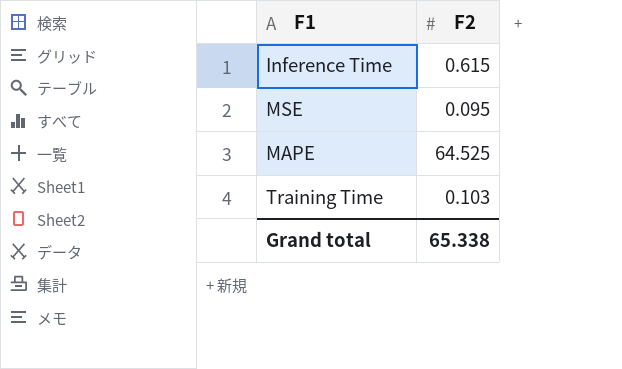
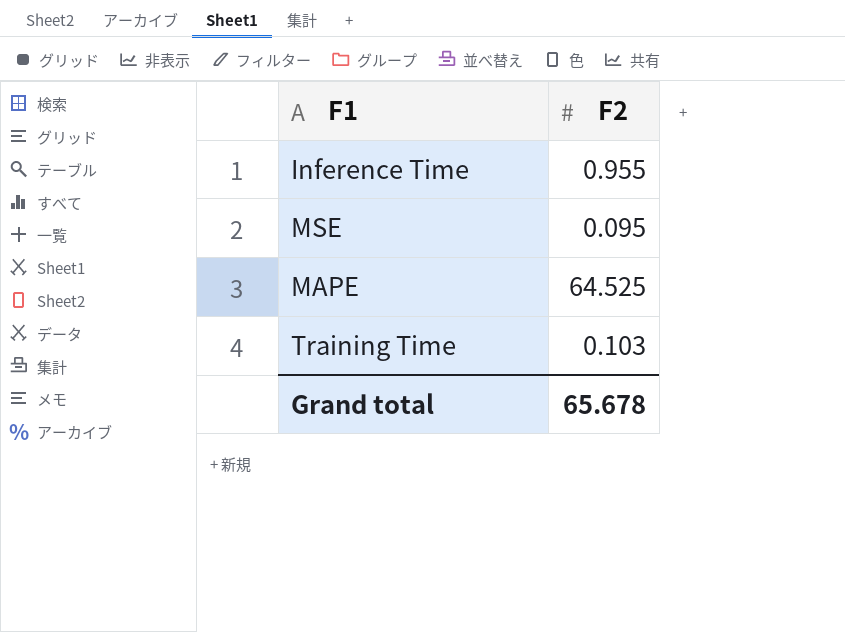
Inference Time | F2: 0.615 -> 0.955
Grand total | F2: 65.338 -> 65.678

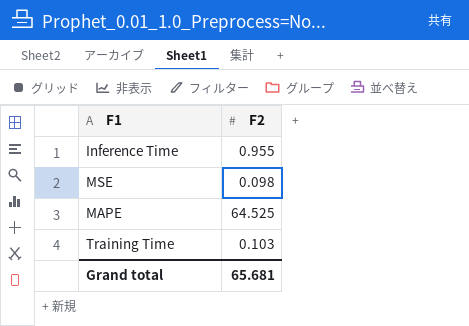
MSE | F2: 0.095 -> 0.098
Grand total | F2: 65.678 -> 65.681

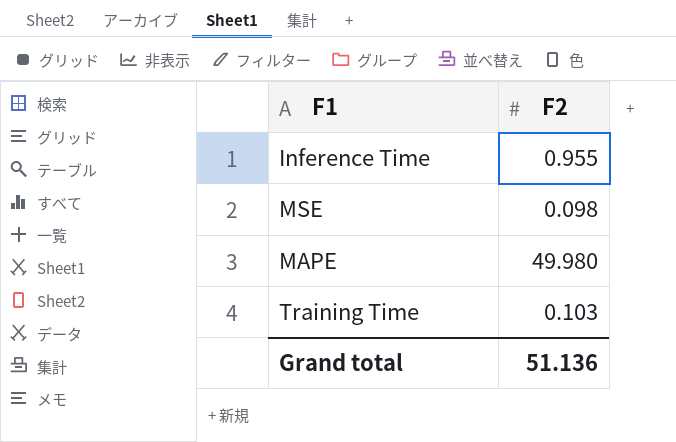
MAPE | F2: 64.525 -> 49.980
Grand total | F2: 65.681 -> 51.136

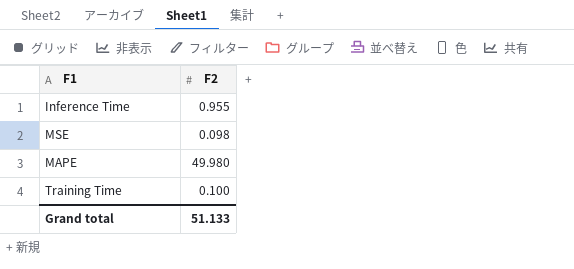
Training Time | F2: 0.103 -> 0.100
Grand total | F2: 51.136 -> 51.133

